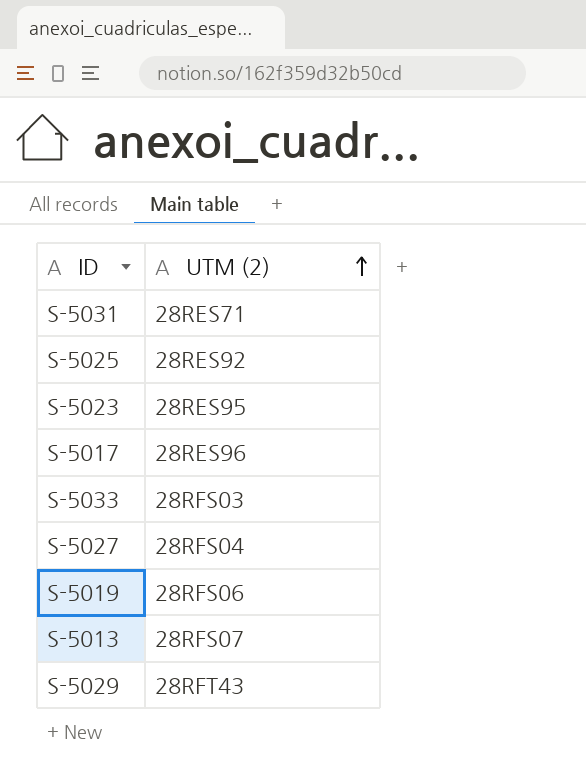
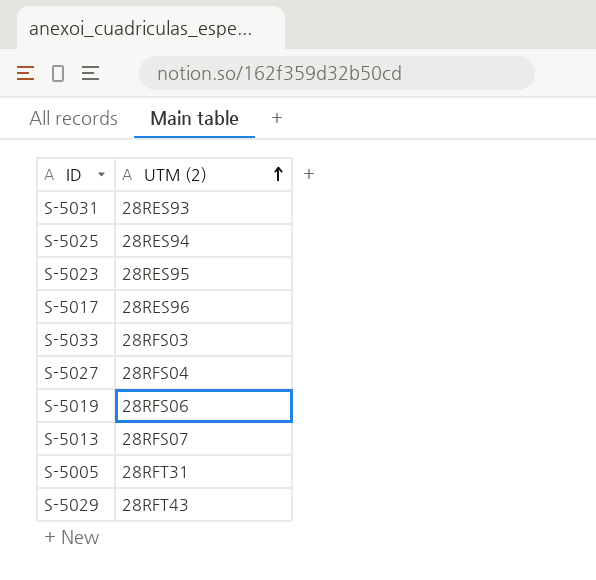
S-5031 | UTM (2): 28RES71 -> 28RES93
S-5025 | UTM (2): 28RES92 -> 28RES94
row S-5005: none -> 28RFT31

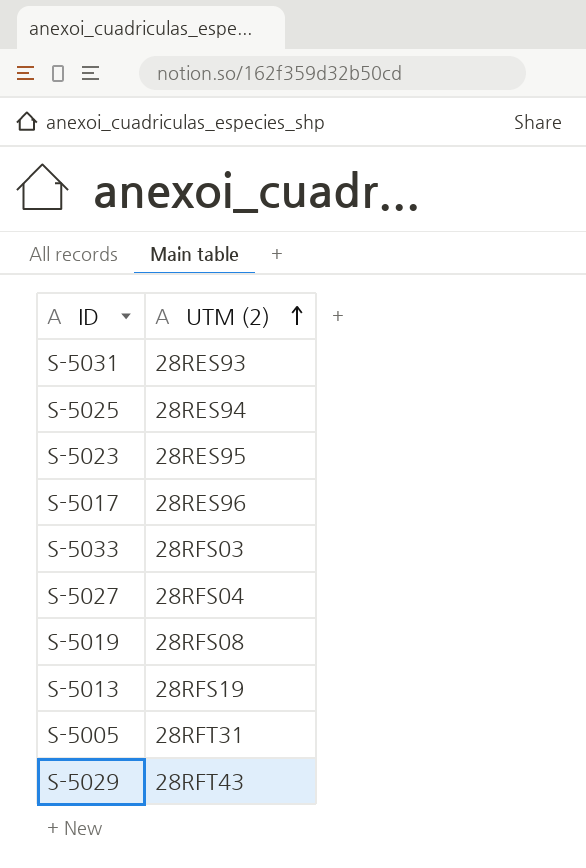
S-5019 | UTM (2): 28RFS06 -> 28RFS08
S-5013 | UTM (2): 28RFS07 -> 28RFS19

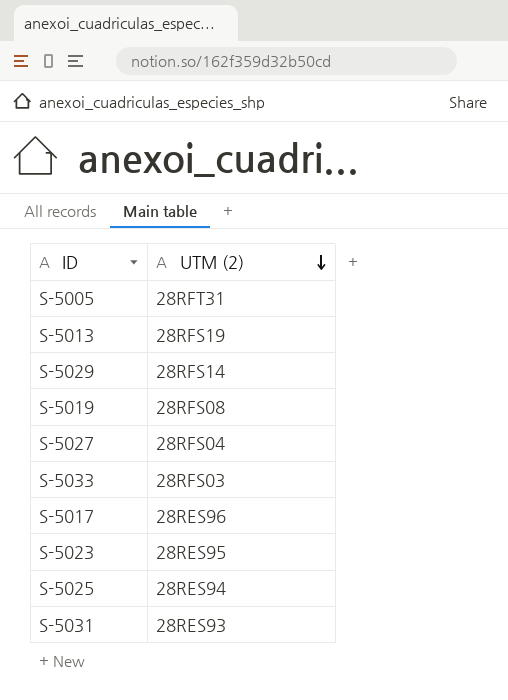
row order: UTM (2) ascending -> UTM (2) descending
S-5029 | UTM (2): 28RFT43 -> 28RFS14

